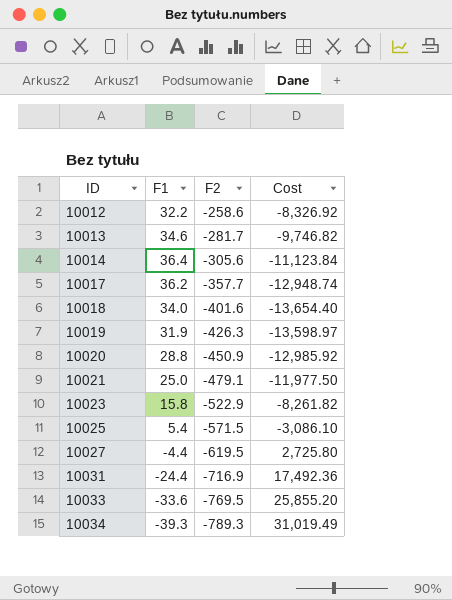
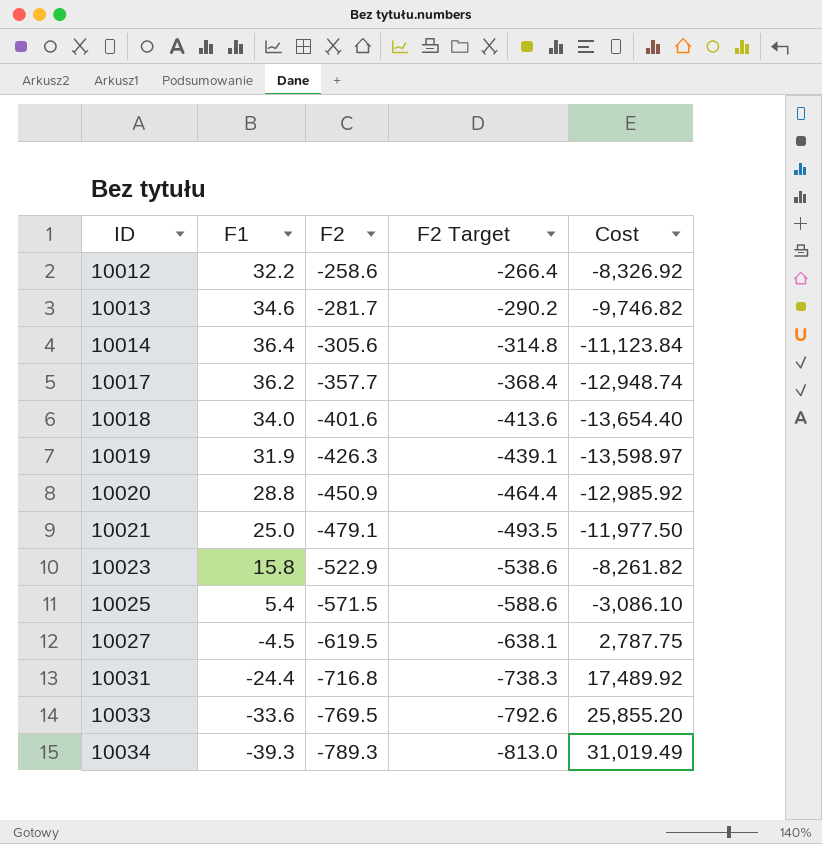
column F2 Target | formula: none -> [F2] * 1.03
10027 | F1: -4.4 -> -4.5
10027 | Cost: 2,725.80 -> 2,787.75
10031 | F2: -716.9 -> -716.8
10031 | Cost: 17,492.36 -> 17,489.92

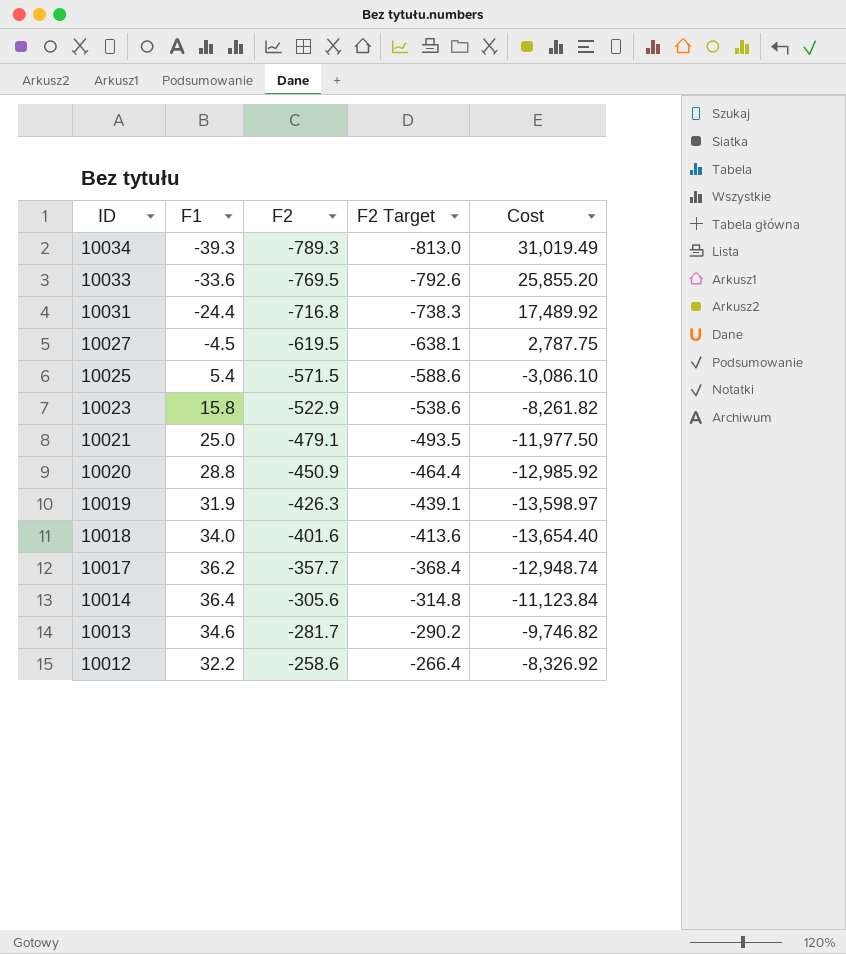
row order: ID ascending -> ID descending

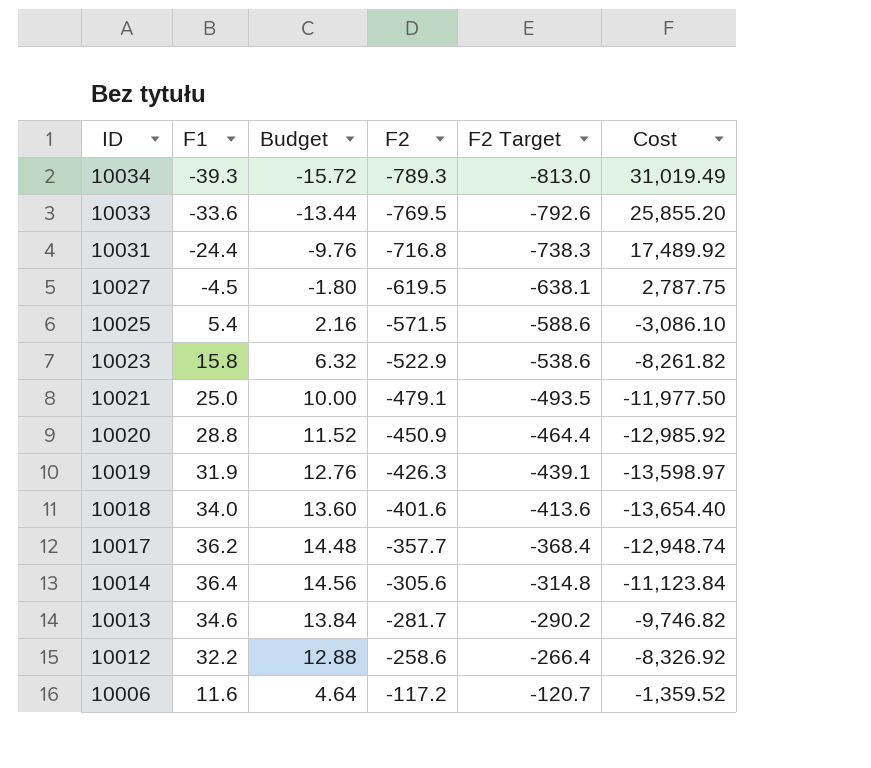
column Budget | formula: none -> [F1] * 0.4
row 10006: none -> 11.6 | 4.64 | -117.2 | -120.7 | -1,359.52

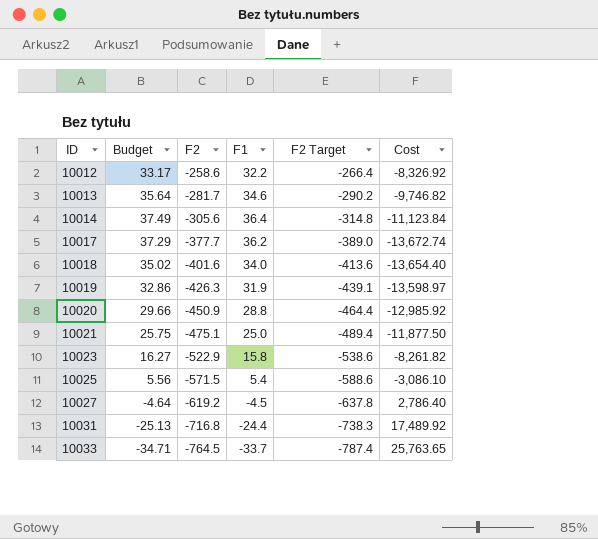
row order: ID descending -> ID ascending
column Budget | formula: [F1] * 0.4 -> [F1] * 1.03
column F1 | position: 2 -> 4
row 10034: -39.3 | -15.72 | -789.3 | -813.0 | 31,019.49 -> none
row 10006: 11.6 | 4.64 | -117.2 | -120.7 | -1,359.52 -> none
10017 | F2: -357.7 -> -377.7
10017 | F2 Target: -368.4 -> -389.0
10017 | Cost: -12,948.74 -> -13,672.74
10021 | F2: -479.1 -> -475.1
10021 | F2 Target: -493.5 -> -489.4
10021 | Cost: -11,977.50 -> -11,877.50
10027 | F2: -619.5 -> -619.2
10027 | F2 Target: -638.1 -> -637.8
10027 | Cost: 2,787.75 -> 2,786.40
10033 | F2: -769.5 -> -764.5
10033 | F1: -33.6 -> -33.7
10033 | F2 Target: -792.6 -> -787.4
10033 | Cost: 25,855.20 -> 25,763.65

